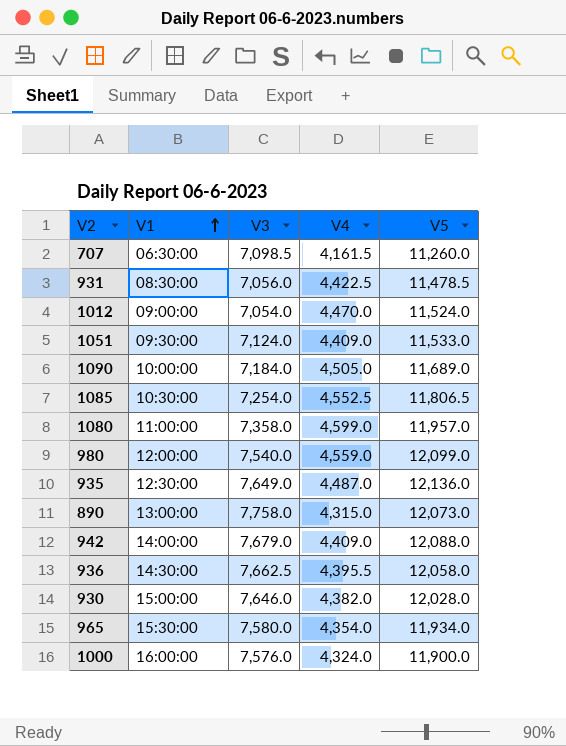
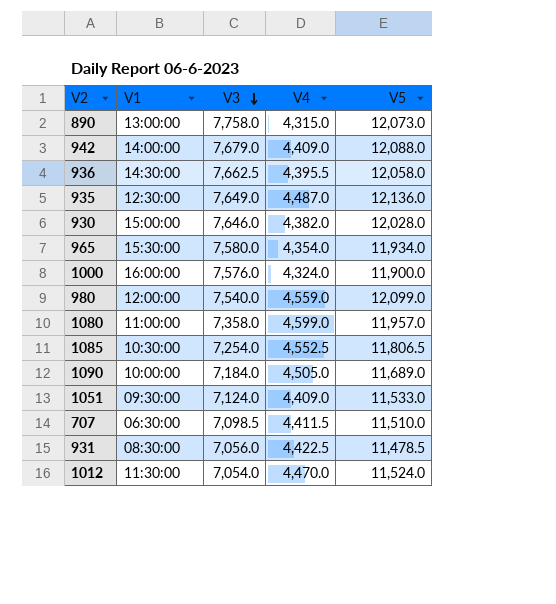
row order: V1 ascending -> V3 descending
707 | V4: 4,161.5 -> 4,411.5
707 | V5: 11,260.0 -> 11,510.0
1012 | V1: 09:00:00 -> 11:30:00

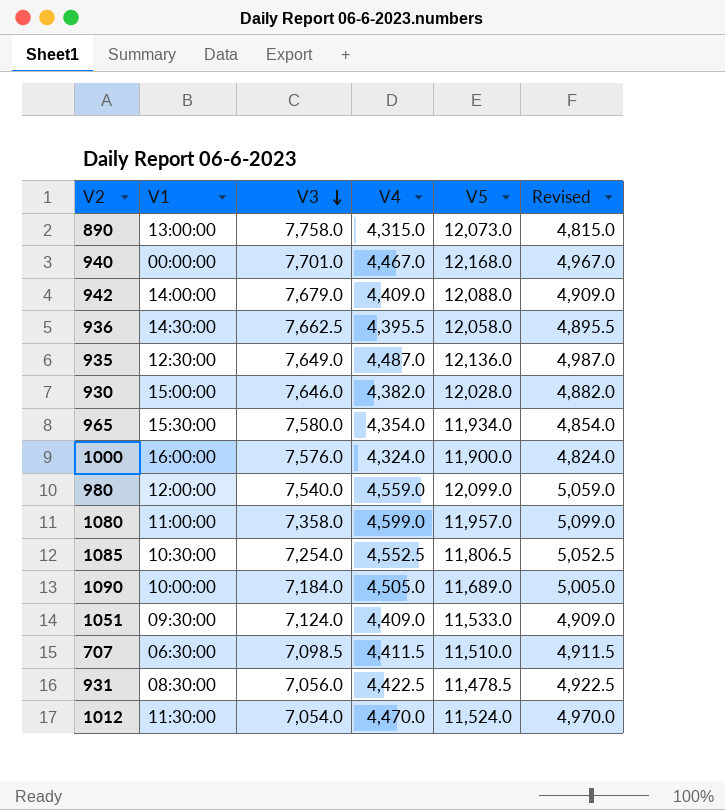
column Revised | formula: none -> [V4] + 500
row 940: none -> 00:00:00 | 7,701.0 | 4,467.0 | 12,168.0 | 4,967.0

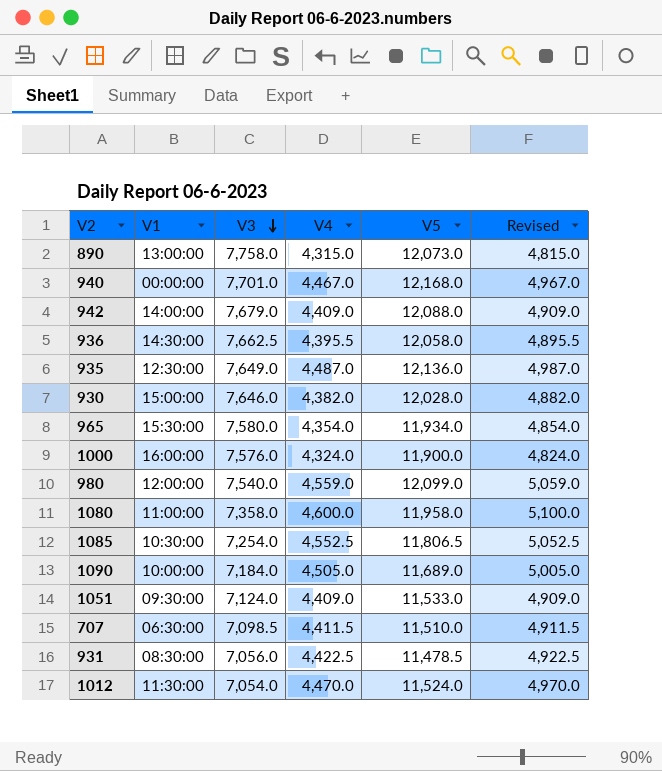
1080 | V4: 4,599.0 -> 4,600.0
1080 | V5: 11,957.0 -> 11,958.0
1080 | Revised: 5,099.0 -> 5,100.0

